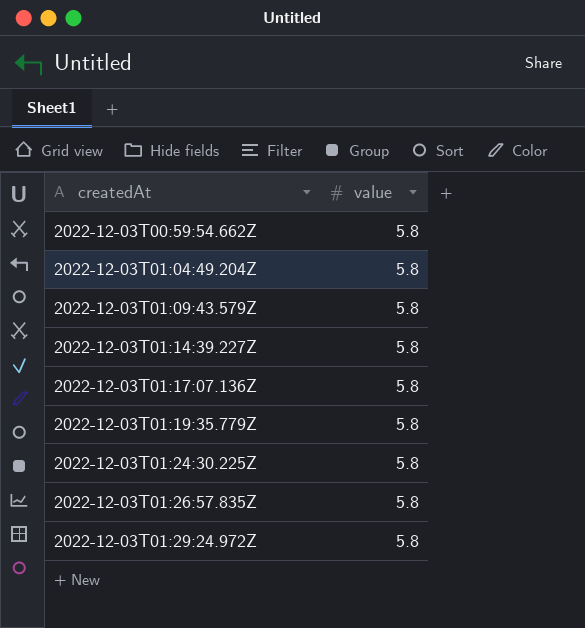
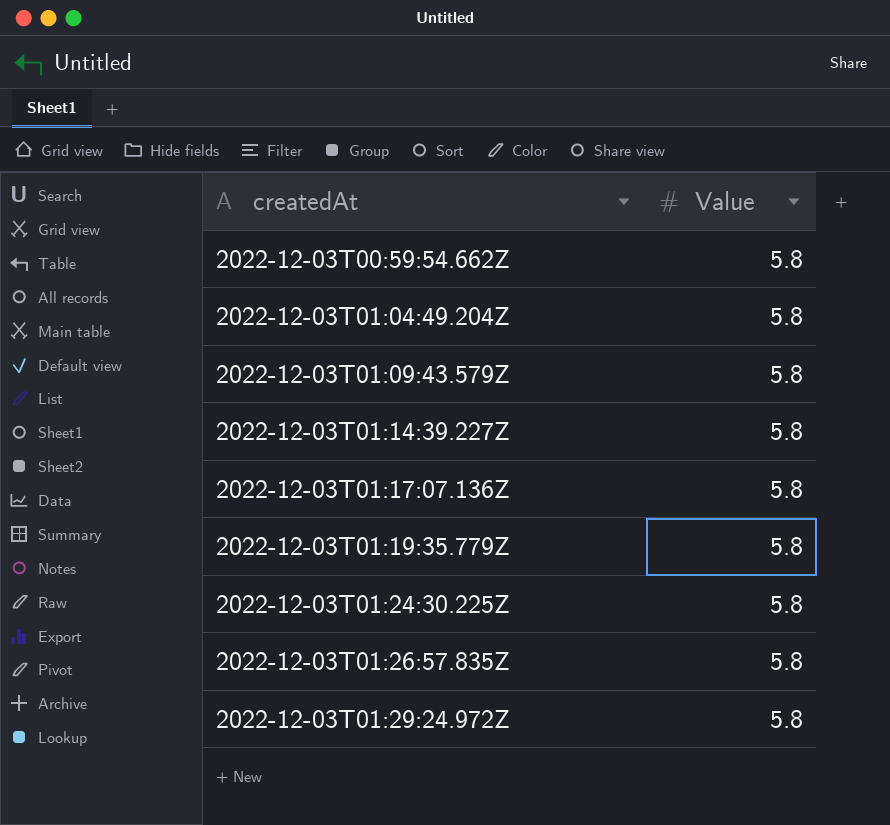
column name: value -> Value

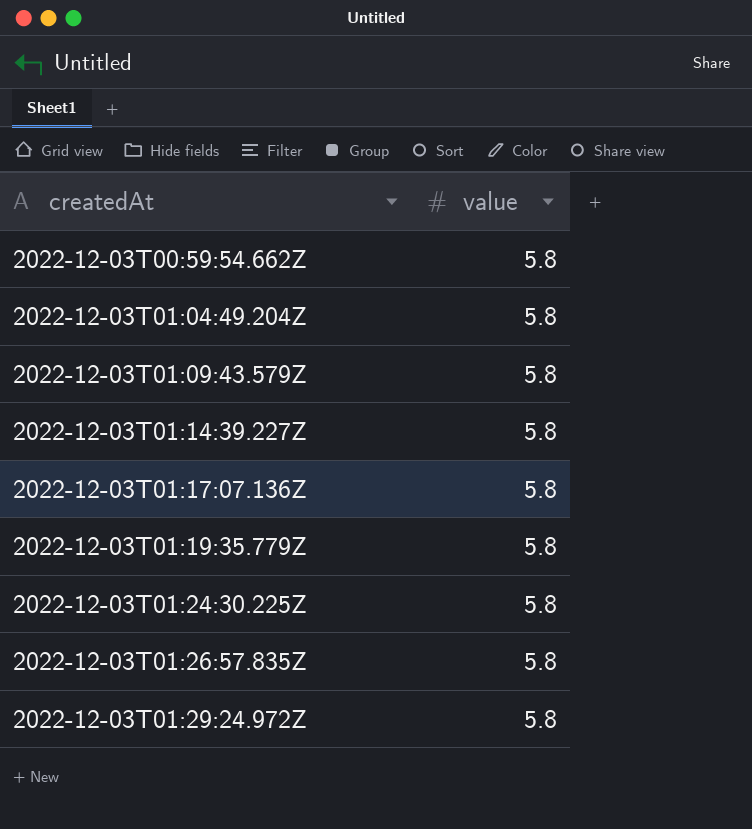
column name: Value -> value

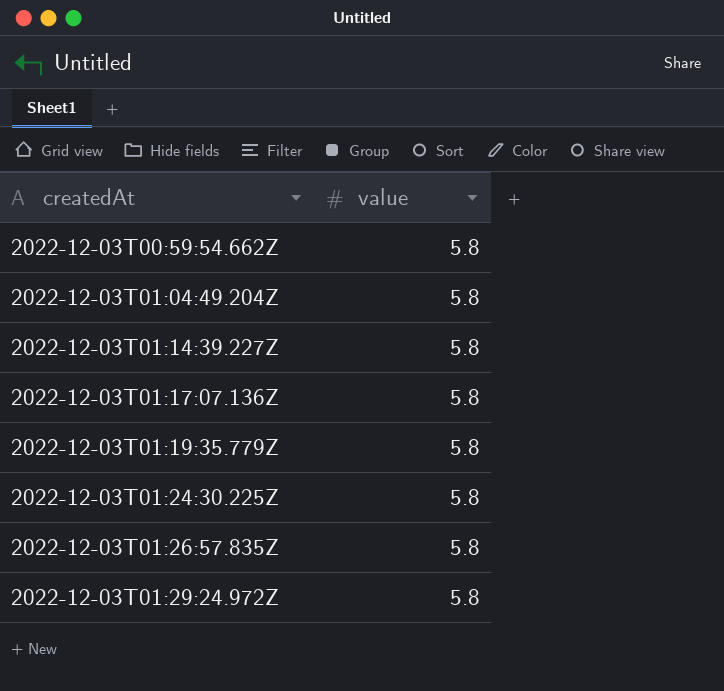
row 2022-12-03T01:09:43.579Z: 5.8 -> none

